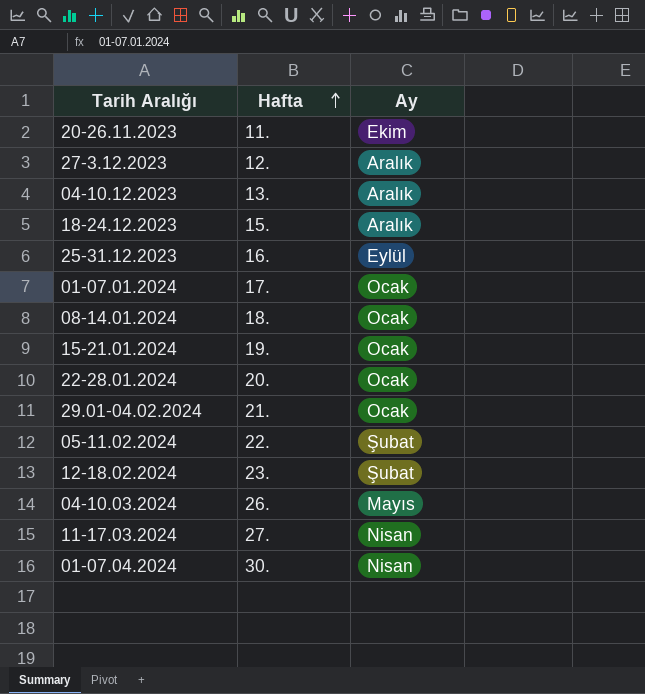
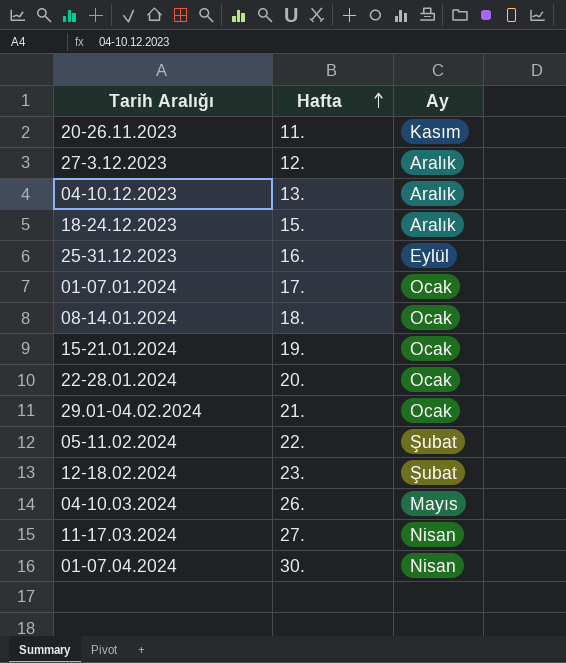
20-26.11.2023 | Ay: Ekim -> Kasım

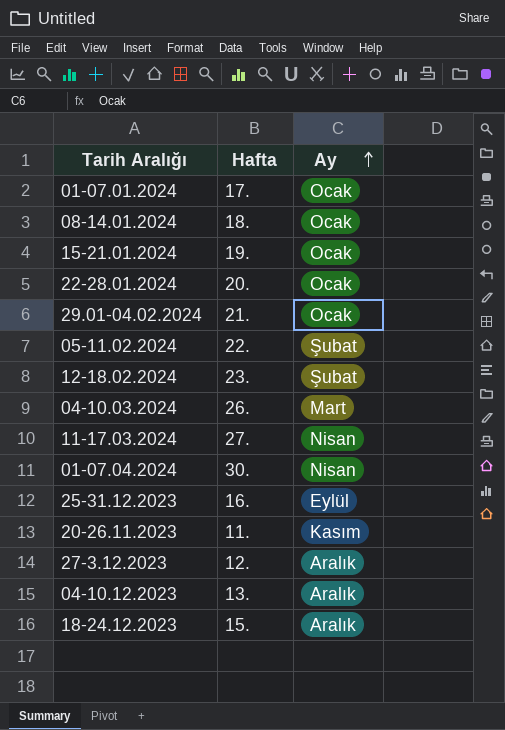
row order: Hafta ascending -> Ay ascending
04-10.03.2024 | Ay: Mayıs -> Mart

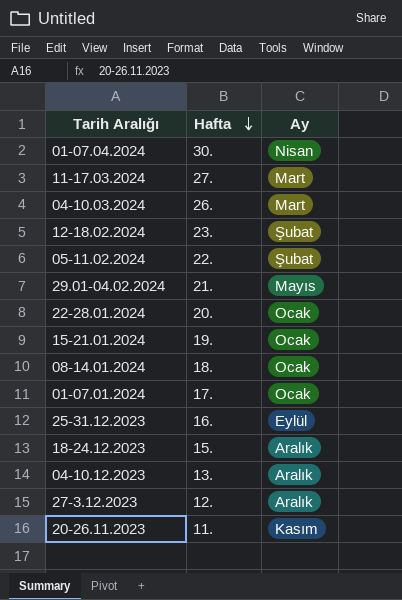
row order: Ay ascending -> Hafta descending
11-17.03.2024 | Ay: Nisan -> Mart
29.01-04.02.2024 | Ay: Ocak -> Mayıs

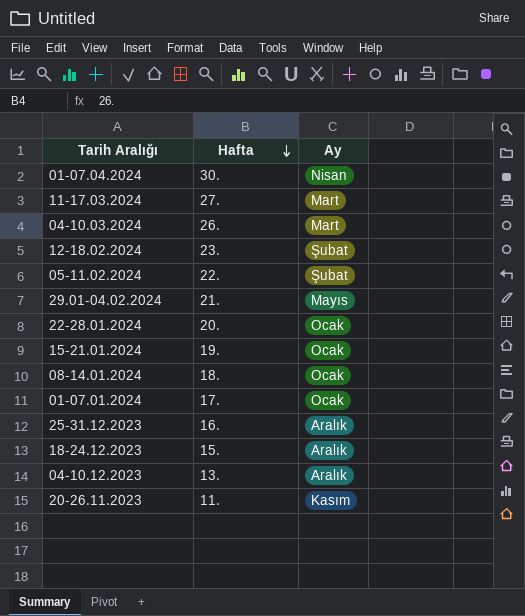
row 27-3.12.2023: 12. | Aralık -> none
25-31.12.2023 | Ay: Eylül -> Aralık

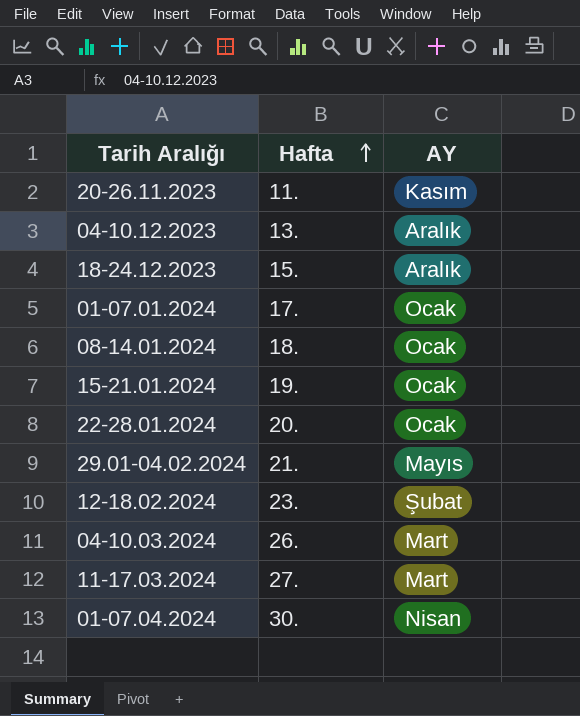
row order: Hafta descending -> Hafta ascending
column name: Ay -> AY
row 05-11.02.2024: 22. | Şubat -> none
row 25-31.12.2023: 16. | Aralık -> none

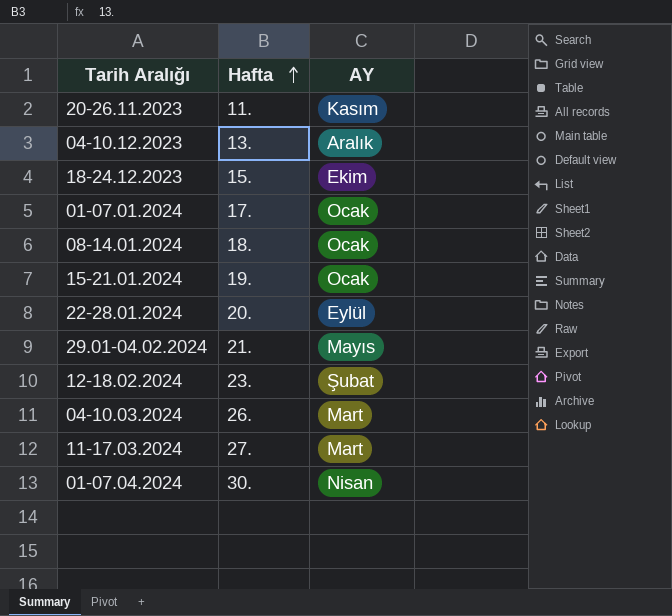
18-24.12.2023 | AY: Aralık -> Ekim
22-28.01.2024 | AY: Ocak -> Eylül

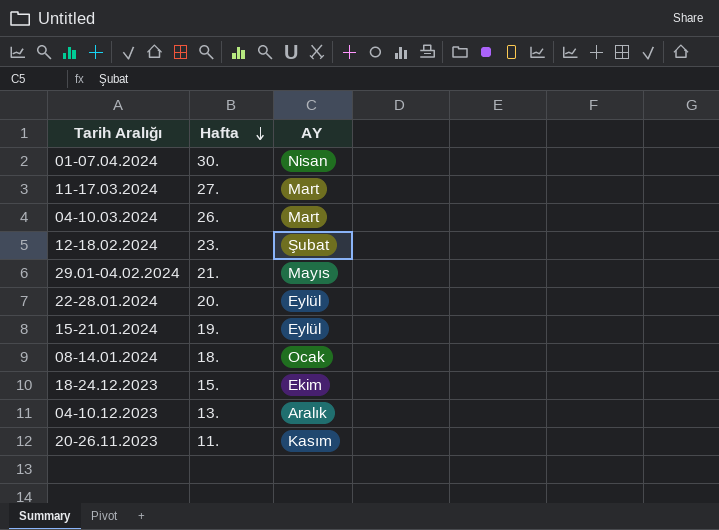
row order: Hafta ascending -> Hafta descending
row 01-07.01.2024: 17. | Ocak -> none
15-21.01.2024 | AY: Ocak -> Eylül

